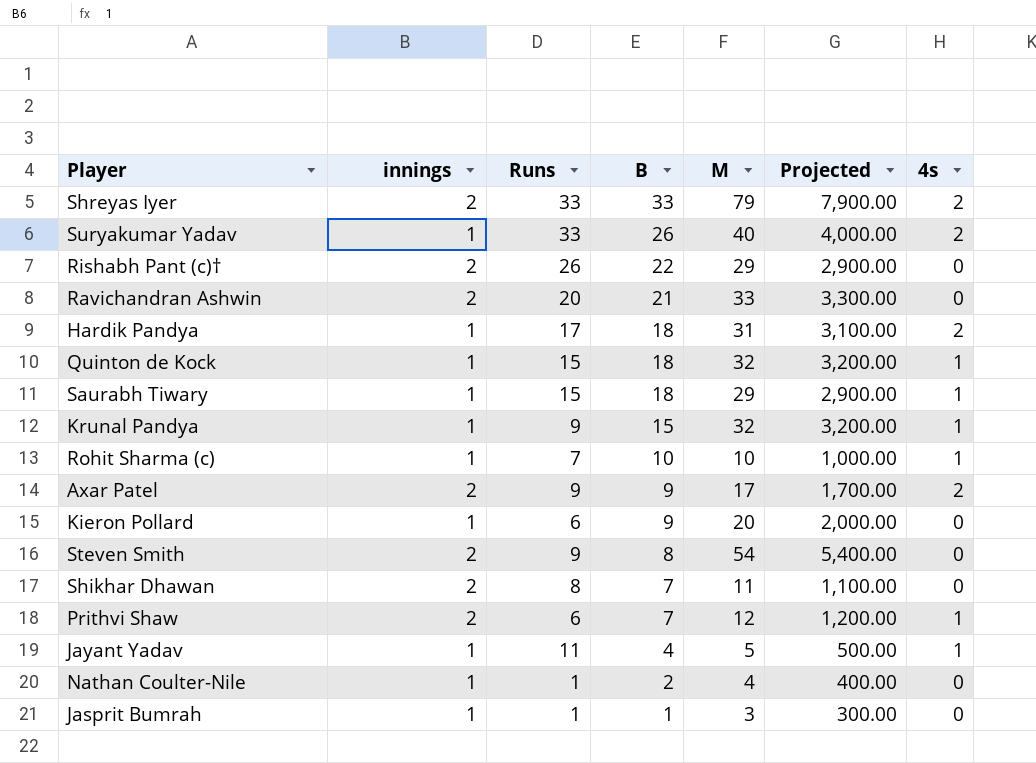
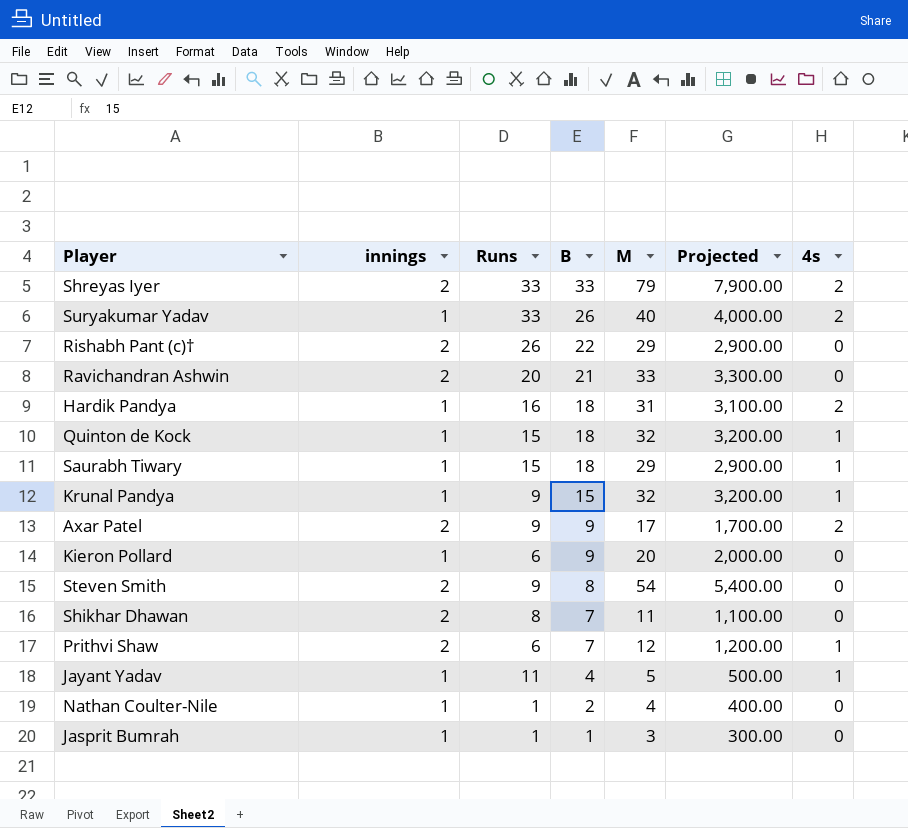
row Rohit Sharma (c): 1 | 7 | 10 | 10 | 1,000.00 | 1 -> none
Hardik Pandya | Runs: 17 -> 16

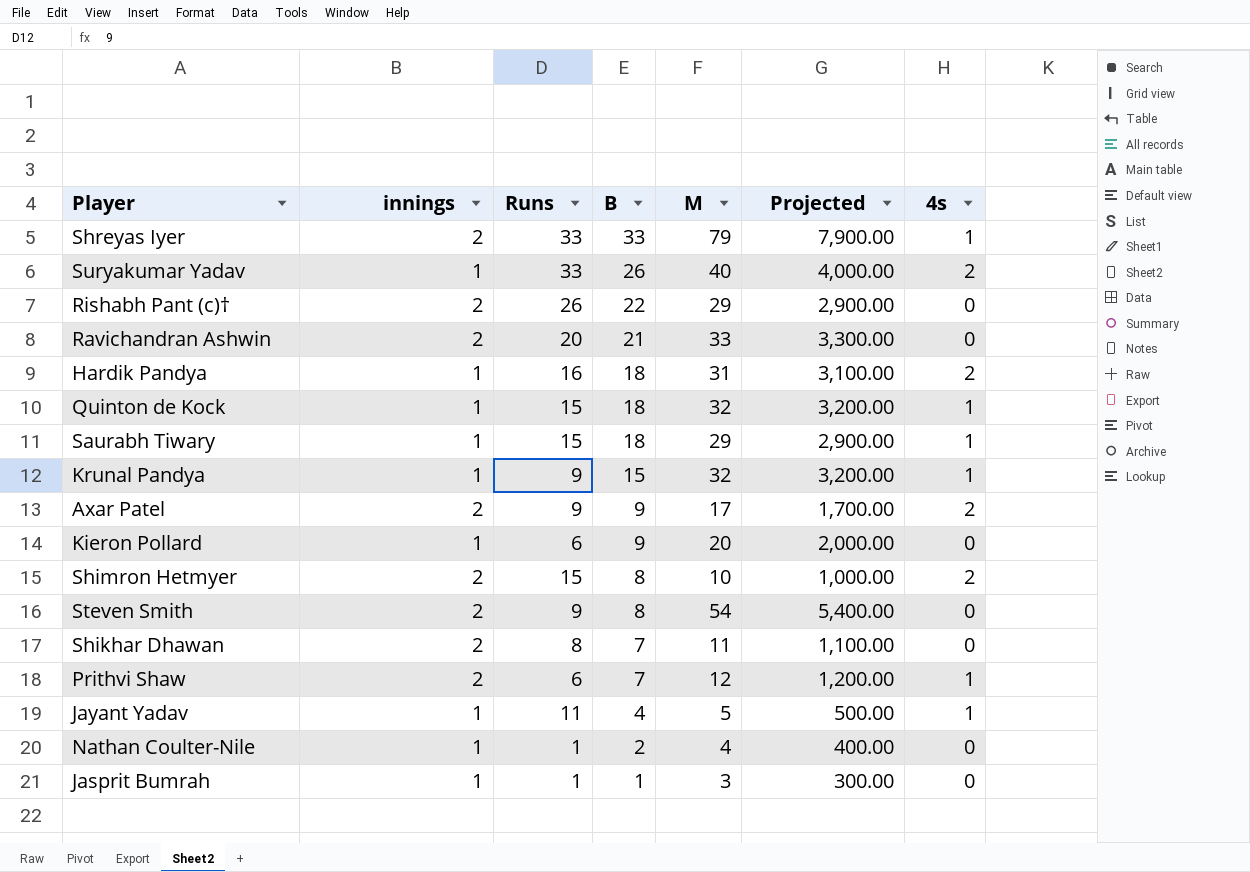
Shreyas Iyer | 4s: 2 -> 1
row Shimron Hetmyer: none -> 2 | 15 | 8 | 10 | 1,000.00 | 2

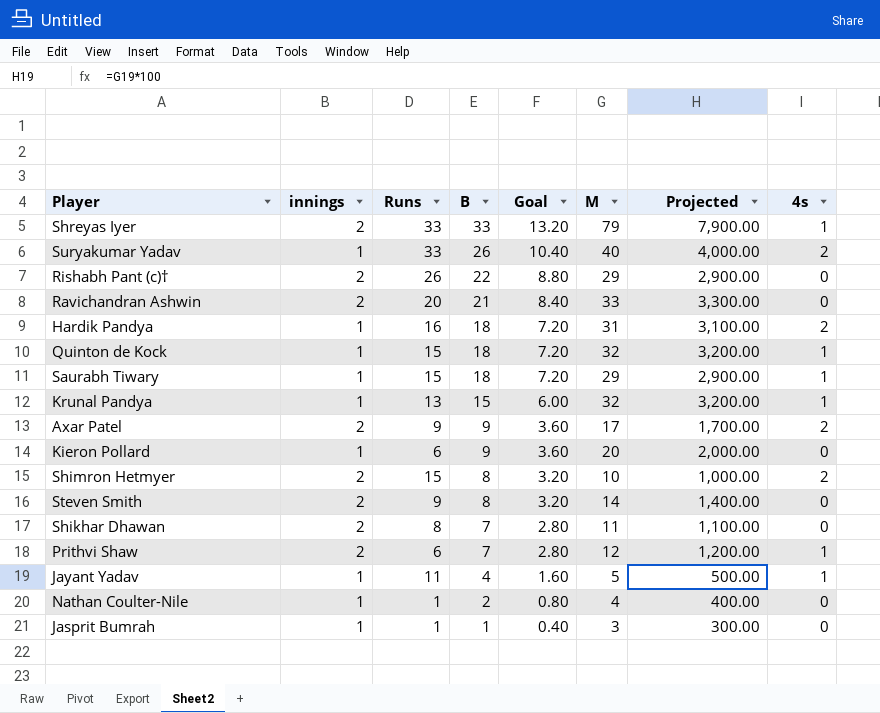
column Goal | formula: none -> [B] * 0.4
Krunal Pandya | Runs: 9 -> 13
Steven Smith | M: 54 -> 14
Steven Smith | Projected: 5,400.00 -> 1,400.00

